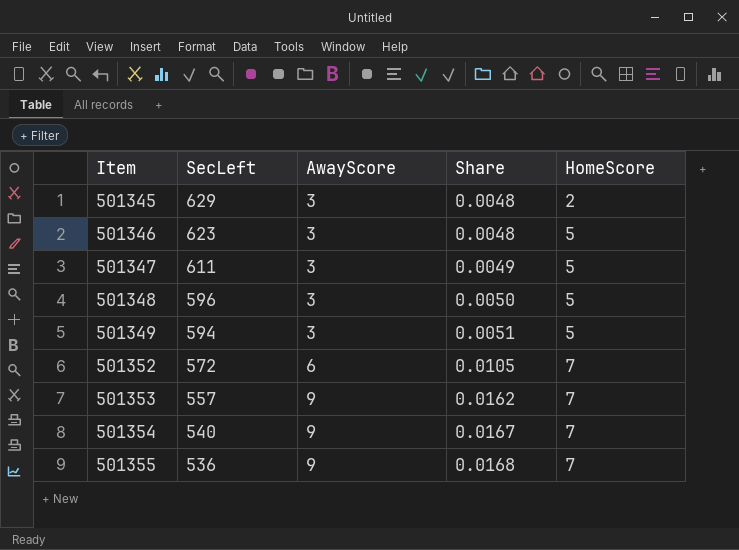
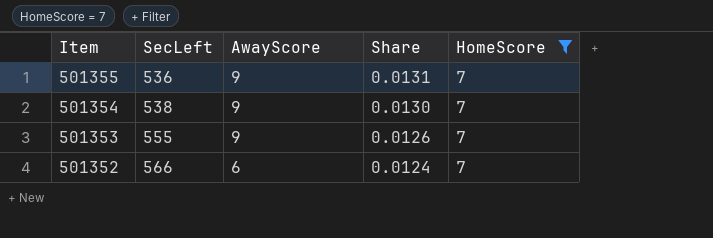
filter: none -> HomeScore = 7
row order: Item ascending -> Item descending
column Share | formula: [AwayScore] / [SecLeft] -> [HomeScore] / [SecLeft]
501354 | SecLeft: 540 -> 538
501353 | SecLeft: 557 -> 555
501352 | SecLeft: 572 -> 566

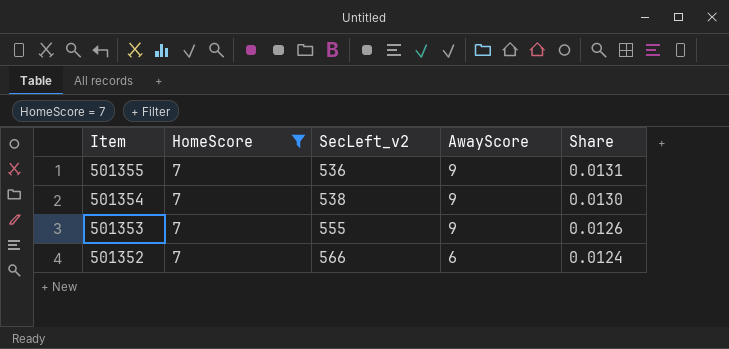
column HomeScore | position: 5 -> 2
column name: SecLeft -> SecLeft_v2

